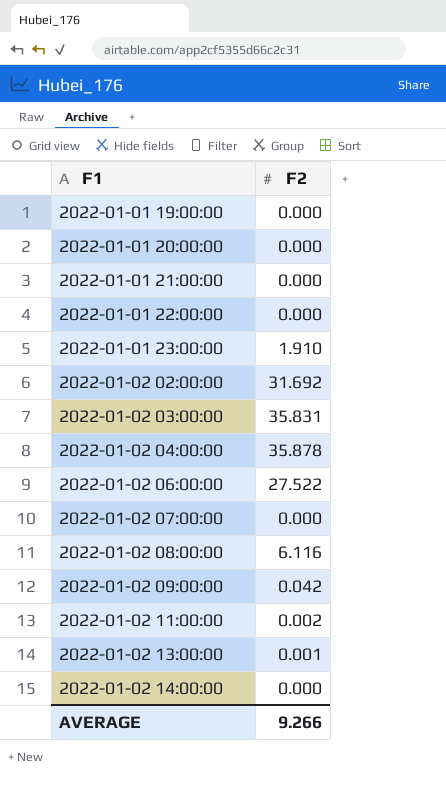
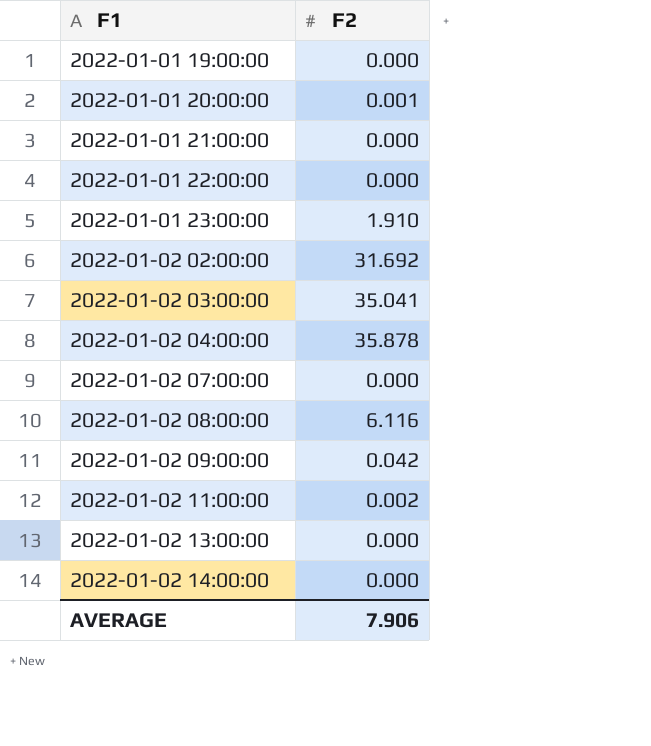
row 2022-01-02 06:00:00: 27.522 -> none
2022-01-01 20:00:00 | F2: 0.000 -> 0.001
2022-01-02 03:00:00 | F2: 35.831 -> 35.041
2022-01-02 13:00:00 | F2: 0.001 -> 0.000
AVERAGE | F2: 9.266 -> 7.906

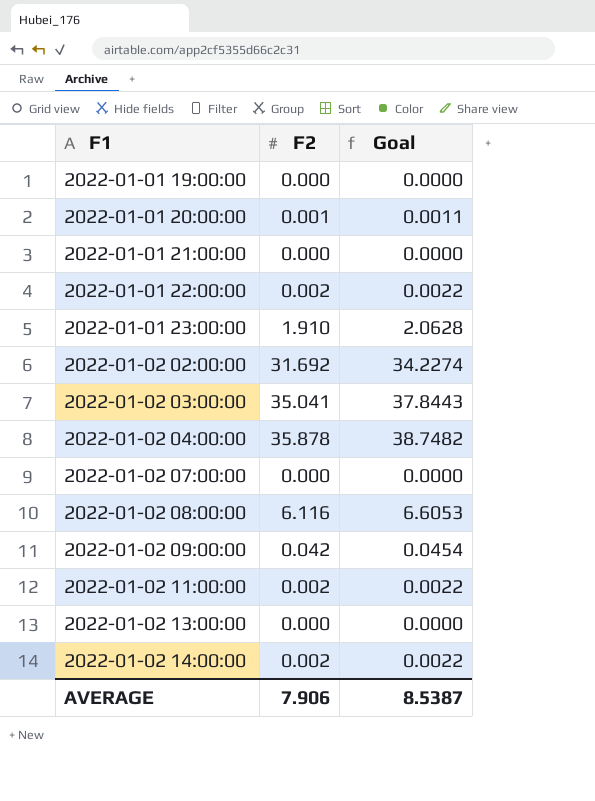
column Goal | formula: none -> [F2] * 1.08
2022-01-01 22:00:00 | F2: 0.000 -> 0.002
2022-01-02 14:00:00 | F2: 0.000 -> 0.002

